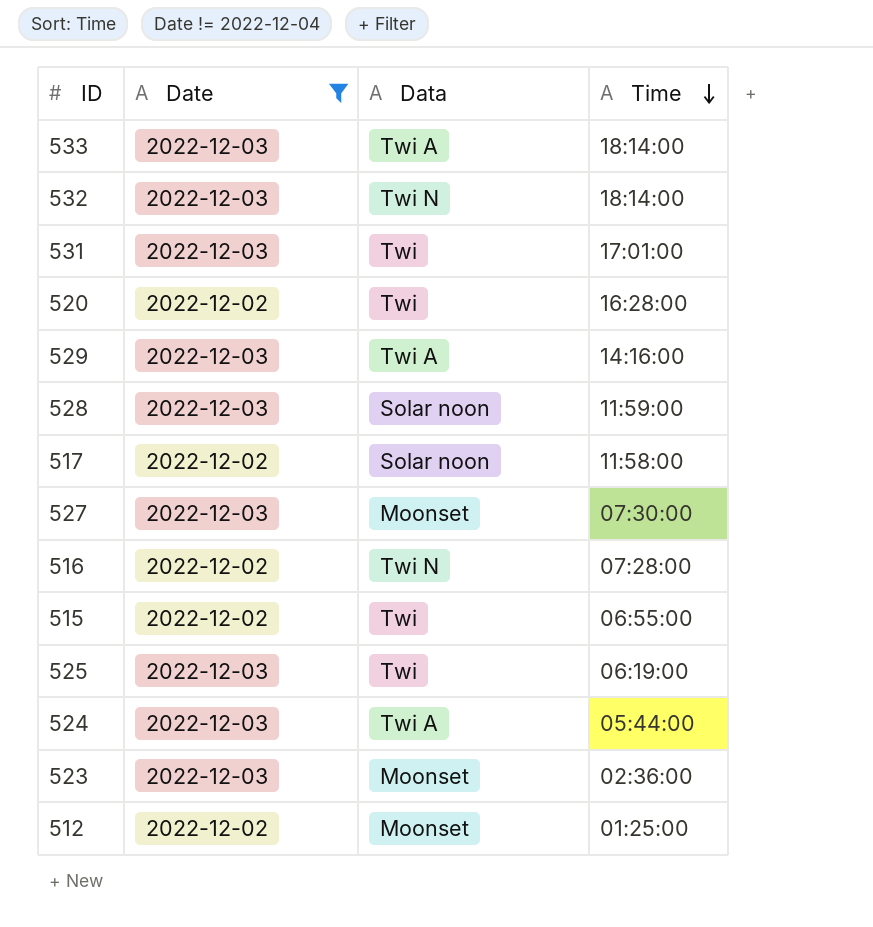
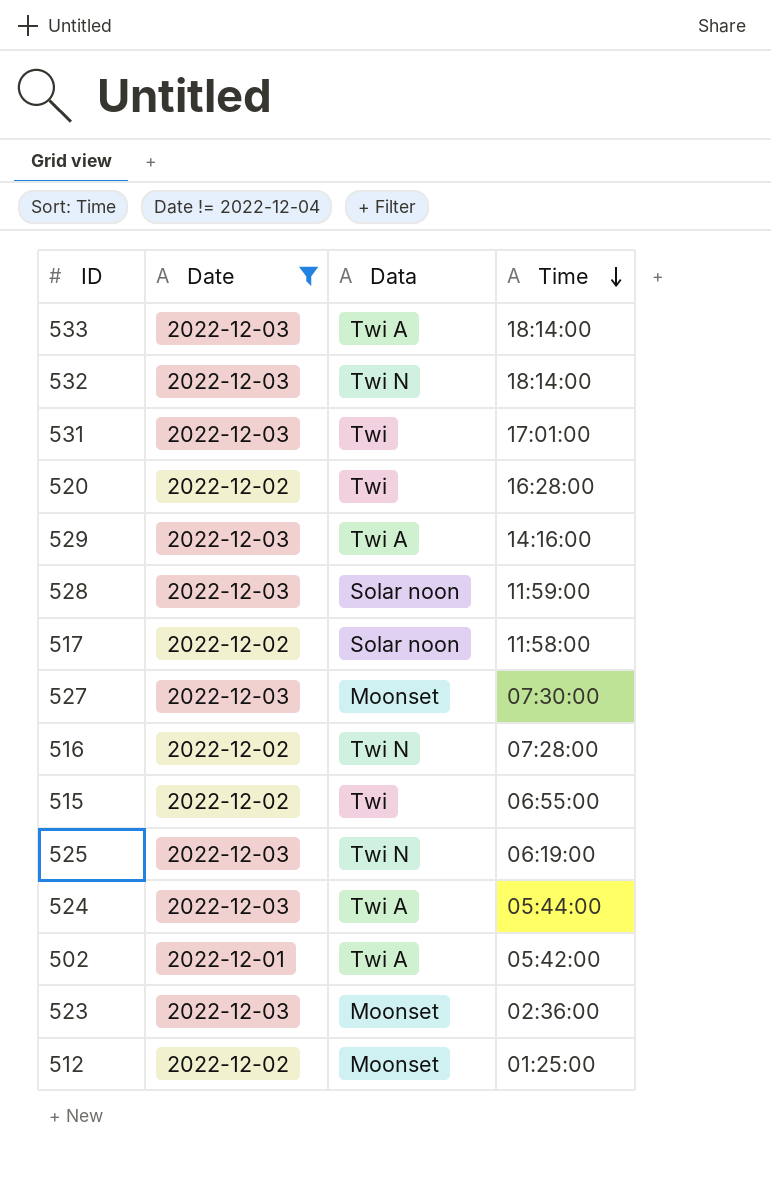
525 | Data: Twi -> Twi N
row 502: none -> 2022-12-01 | Twi A | 05:42:00

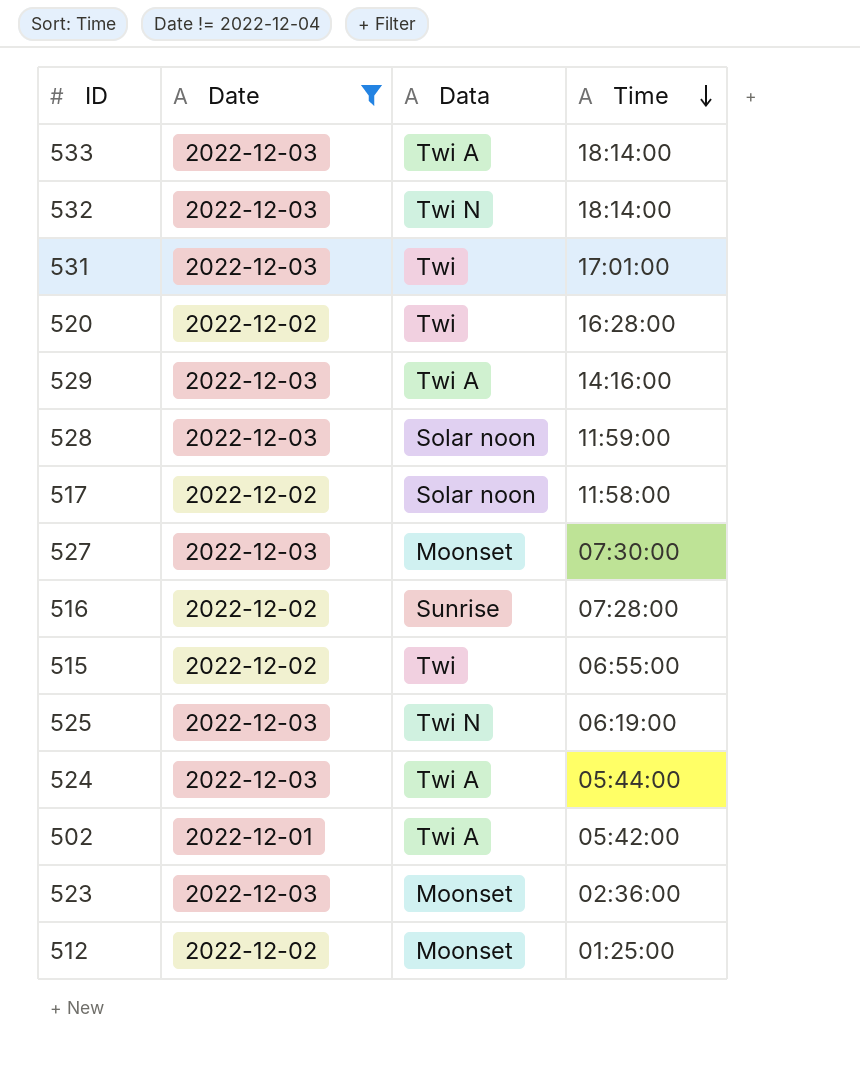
516 | Data: Twi N -> Sunrise

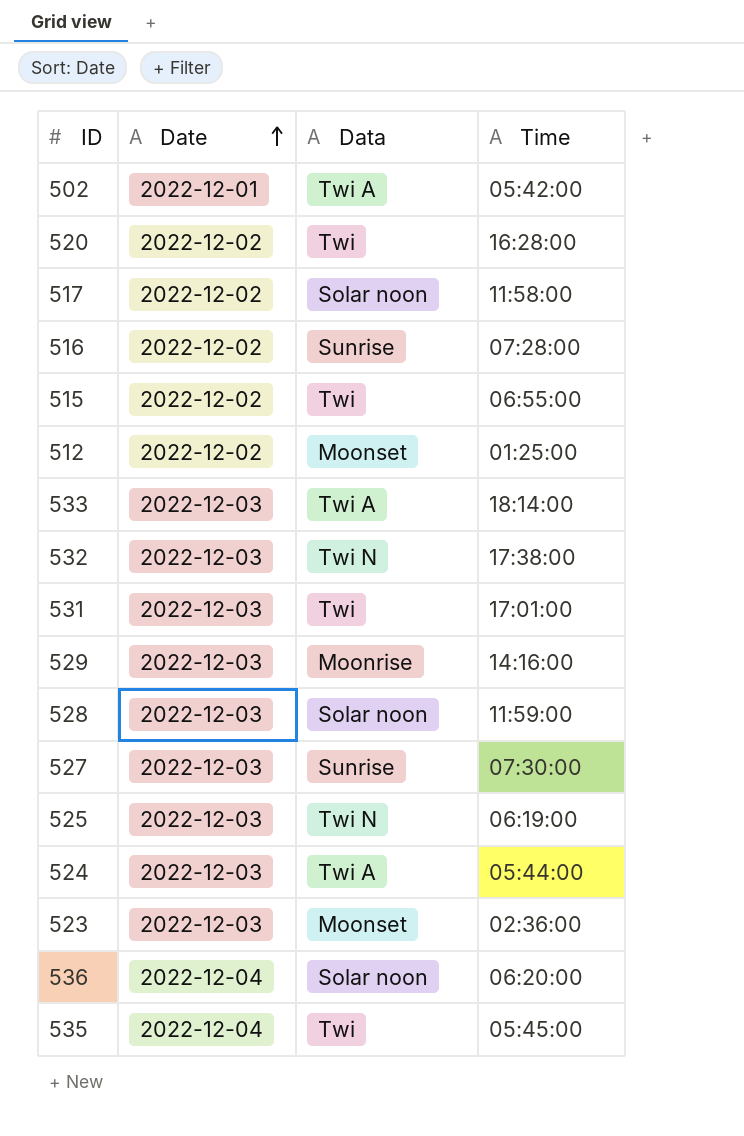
filter: Date != 2022-12-04 -> none
row order: Time descending -> Date ascending
532 | Time: 18:14:00 -> 17:38:00
529 | Data: Twi A -> Moonrise
527 | Data: Moonset -> Sunrise

